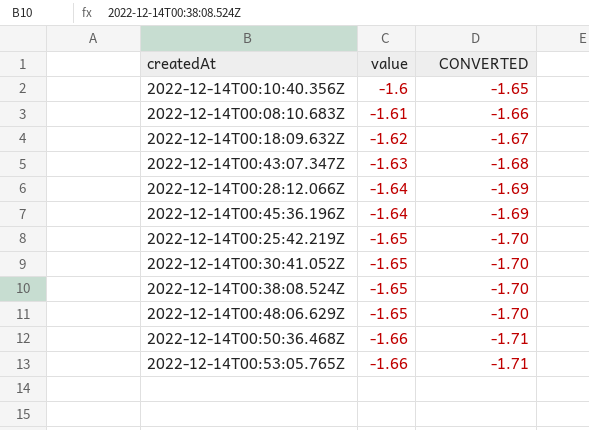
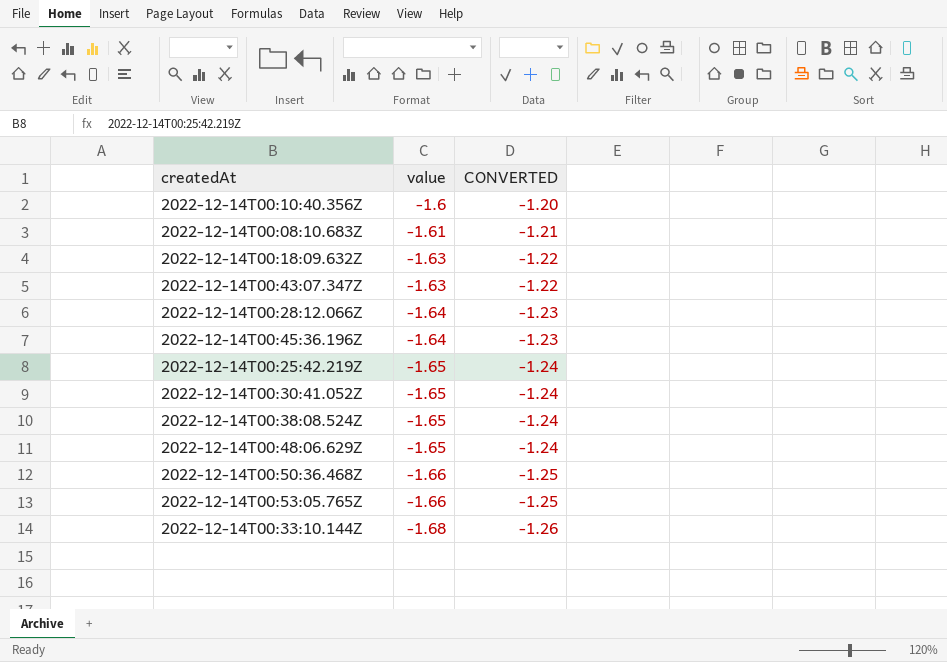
column CONVERTED | formula: [value] * 1.03 -> [value] * 0.75
2022-12-14T00:18:09.632Z | value: -1.62 -> -1.63
row 2022-12-14T00:33:10.144Z: none -> -1.68 | -1.26

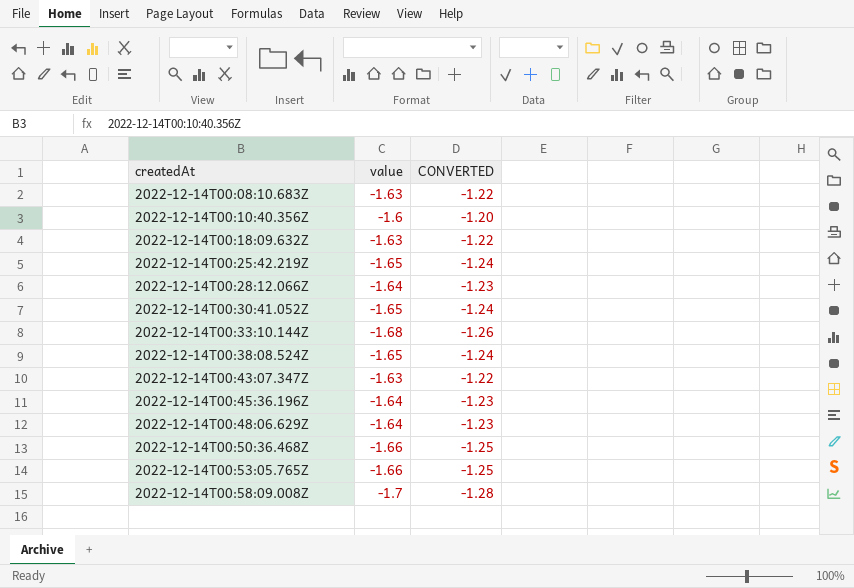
row order: value descending -> createdAt ascending
2022-12-14T00:08:10.683Z | value: -1.61 -> -1.63
2022-12-14T00:08:10.683Z | CONVERTED: -1.21 -> -1.22
2022-12-14T00:48:06.629Z | value: -1.65 -> -1.64
2022-12-14T00:48:06.629Z | CONVERTED: -1.24 -> -1.23
row 2022-12-14T00:58:09.008Z: none -> -1.7 | -1.28

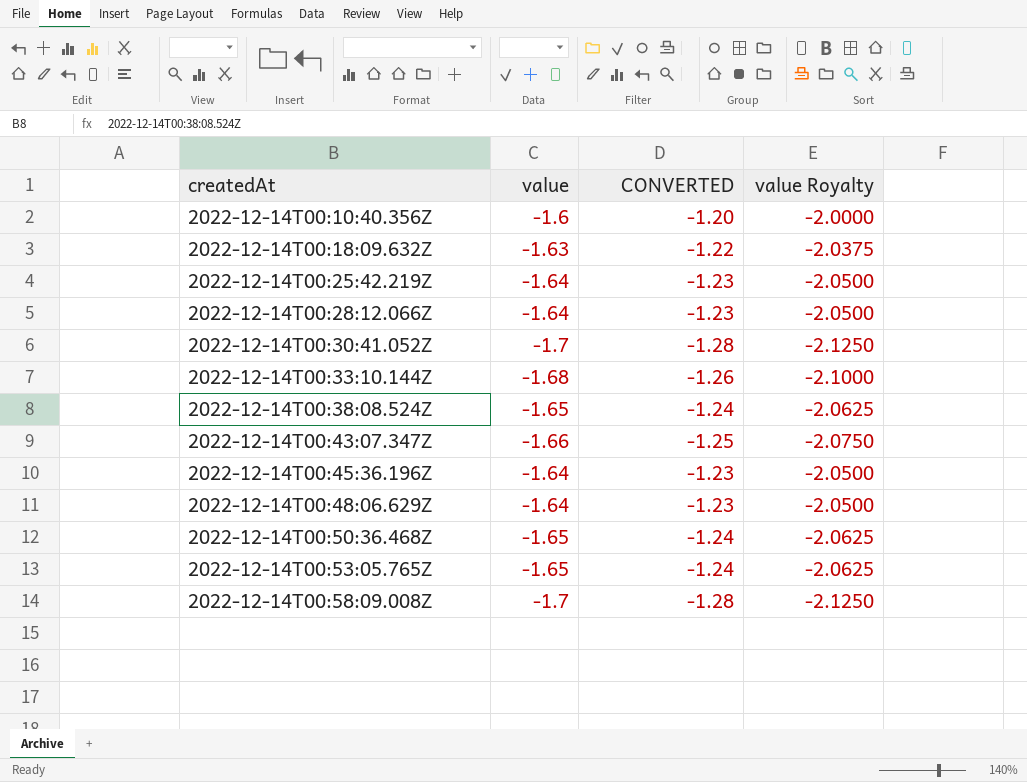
column value Royalty | formula: none -> [value] * 1.25
row 2022-12-14T00:08:10.683Z: -1.63 | -1.22 -> none
2022-12-14T00:25:42.219Z | value: -1.65 -> -1.64
2022-12-14T00:25:42.219Z | CONVERTED: -1.24 -> -1.23
2022-12-14T00:30:41.052Z | value: -1.65 -> -1.7
2022-12-14T00:30:41.052Z | CONVERTED: -1.24 -> -1.28
2022-12-14T00:43:07.347Z | value: -1.63 -> -1.66
2022-12-14T00:43:07.347Z | CONVERTED: -1.22 -> -1.25
2022-12-14T00:50:36.468Z | value: -1.66 -> -1.65
2022-12-14T00:50:36.468Z | CONVERTED: -1.25 -> -1.24
2022-12-14T00:53:05.765Z | value: -1.66 -> -1.65
2022-12-14T00:53:05.765Z | CONVERTED: -1.25 -> -1.24

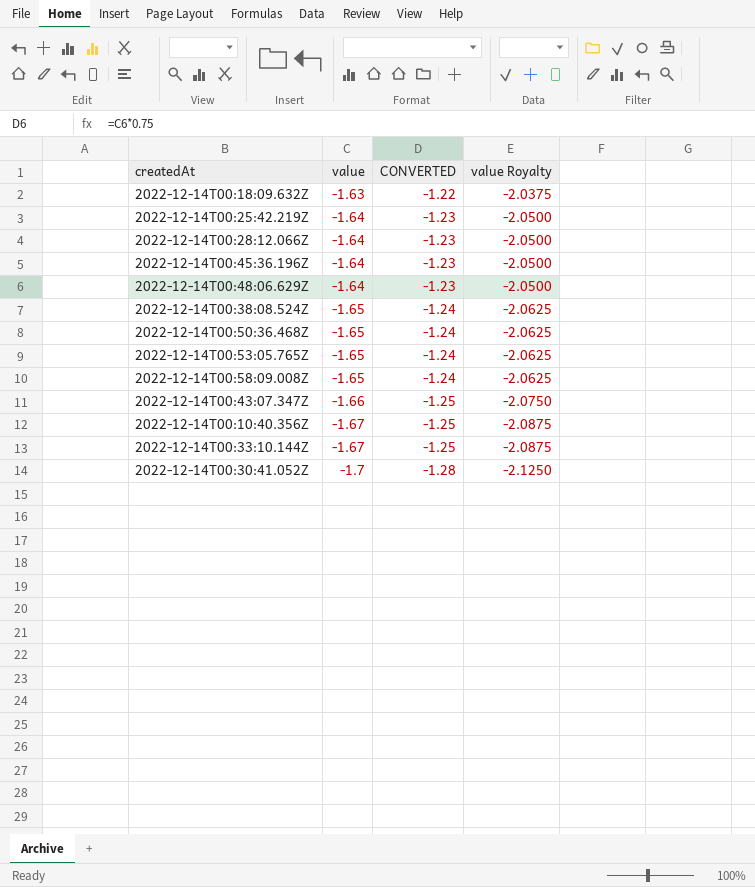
row order: createdAt ascending -> value descending
2022-12-14T00:58:09.008Z | value: -1.7 -> -1.65
2022-12-14T00:58:09.008Z | CONVERTED: -1.28 -> -1.24
2022-12-14T00:58:09.008Z | value Royalty: -2.1250 -> -2.0625
2022-12-14T00:10:40.356Z | value: -1.6 -> -1.67
2022-12-14T00:10:40.356Z | CONVERTED: -1.20 -> -1.25
2022-12-14T00:10:40.356Z | value Royalty: -2.0000 -> -2.0875
2022-12-14T00:33:10.144Z | value: -1.68 -> -1.67
2022-12-14T00:33:10.144Z | CONVERTED: -1.26 -> -1.25
2022-12-14T00:33:10.144Z | value Royalty: -2.1000 -> -2.0875

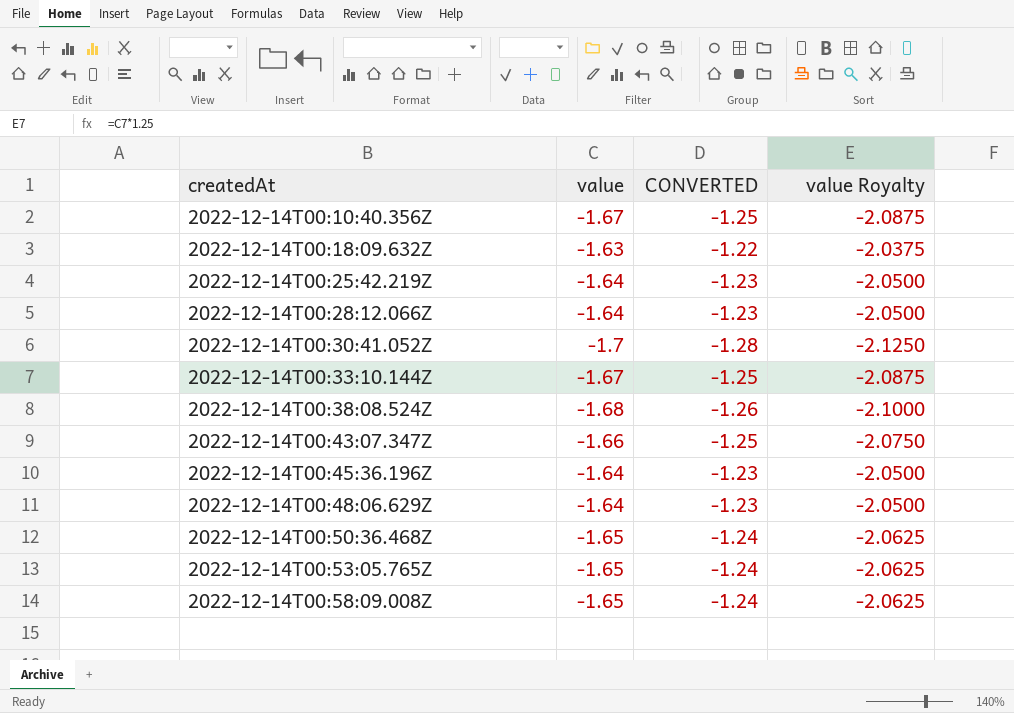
row order: value descending -> createdAt ascending
2022-12-14T00:38:08.524Z | value: -1.65 -> -1.68
2022-12-14T00:38:08.524Z | CONVERTED: -1.24 -> -1.26
2022-12-14T00:38:08.524Z | value Royalty: -2.0625 -> -2.1000

